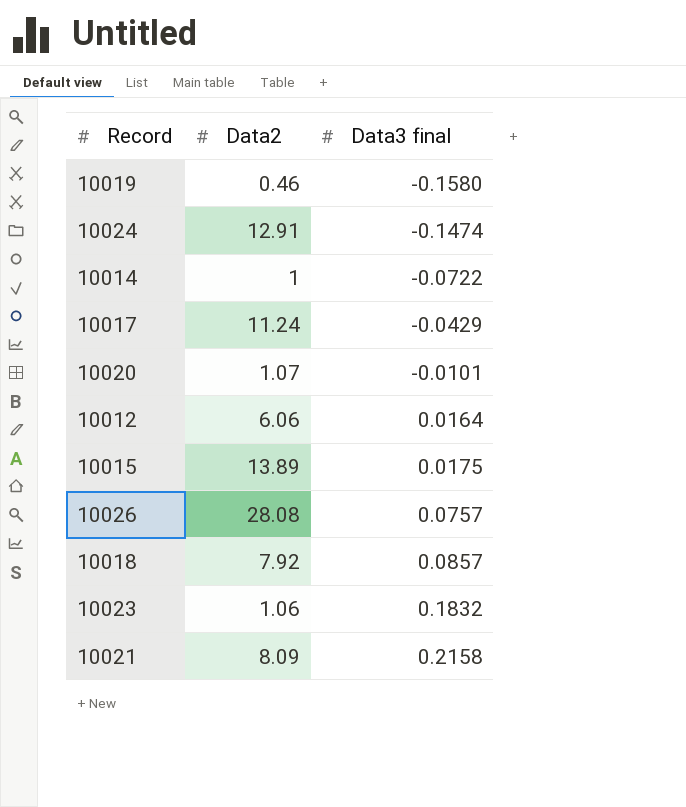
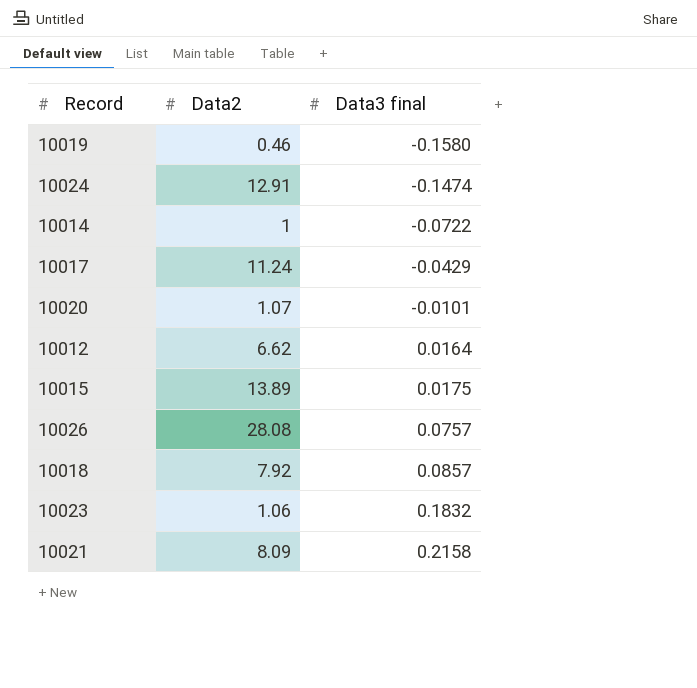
10012 | Data2: 6.06 -> 6.62

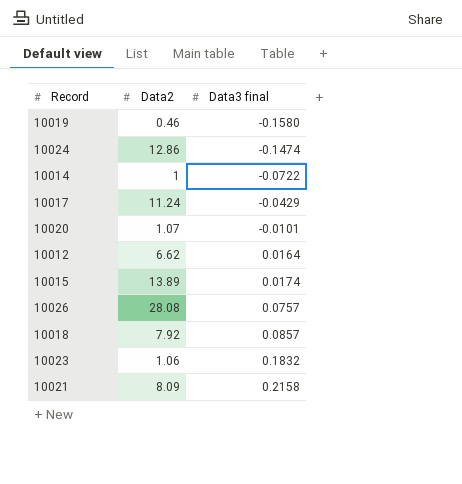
10024 | Data2: 12.91 -> 12.86
10015 | Data3 final: 0.0175 -> 0.0174

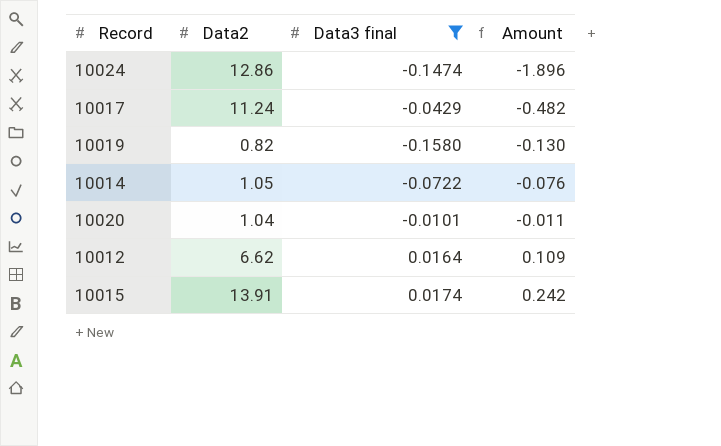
filter: none -> Data3 final <= 0.0174
row order: Data3 final ascending -> Amount ascending
column Amount | formula: none -> [Data2] * [Data3 final]
10019 | Data2: 0.46 -> 0.82
10014 | Data2: 1 -> 1.05
10020 | Data2: 1.07 -> 1.04
10015 | Data2: 13.89 -> 13.91

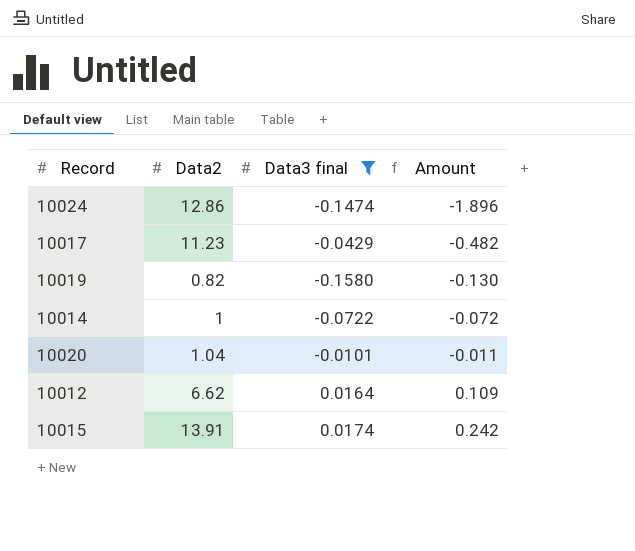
10017 | Data2: 11.24 -> 11.23
10014 | Data2: 1.05 -> 1
10014 | Amount: -0.076 -> -0.072

